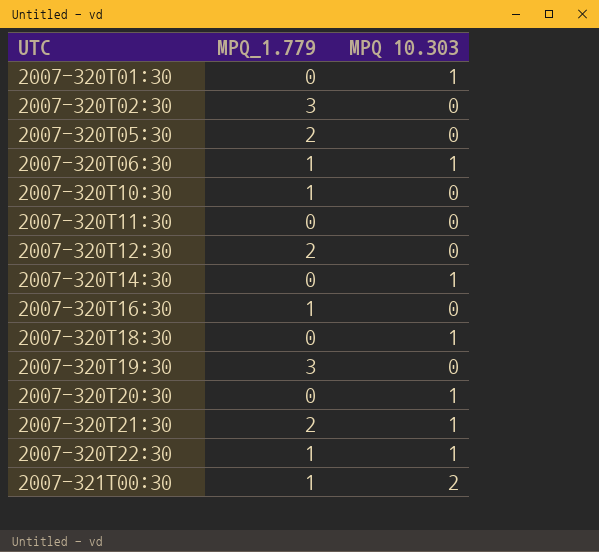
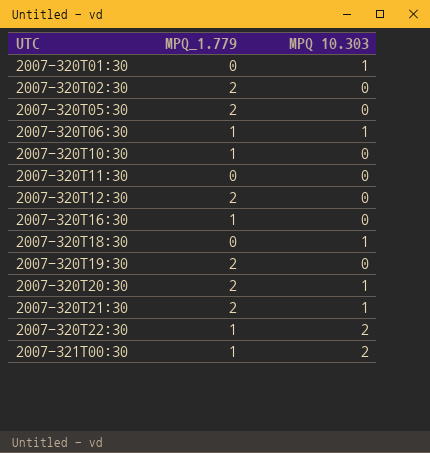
row 2007-320T14:30: 0 | 1 -> none
2007-320T02:30 | MPQ_1.779: 3 -> 2
2007-320T19:30 | MPQ_1.779: 3 -> 2
2007-320T20:30 | MPQ_1.779: 0 -> 2
2007-320T22:30 | MPQ 10.303: 1 -> 2

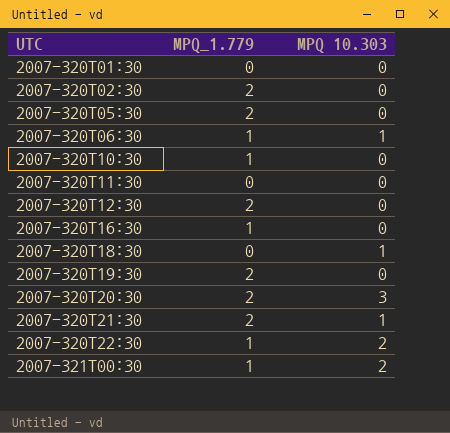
2007-320T01:30 | MPQ 10.303: 1 -> 0
2007-320T20:30 | MPQ 10.303: 1 -> 3

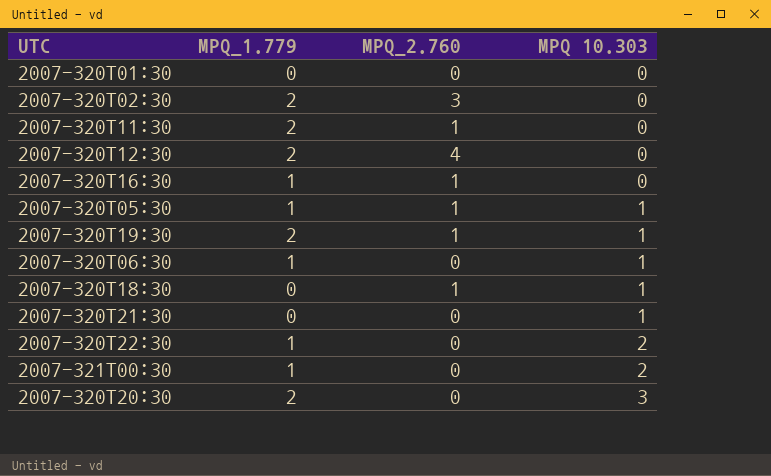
row order: UTC ascending -> MPQ 10.303 ascending
column MPQ_2.760 | position: none -> 3
row 2007-320T10:30: 1 | 0 -> none
2007-320T11:30 | MPQ_1.779: 0 -> 2
2007-320T05:30 | MPQ_1.779: 2 -> 1
2007-320T05:30 | MPQ 10.303: 0 -> 1
2007-320T19:30 | MPQ 10.303: 0 -> 1
2007-320T21:30 | MPQ_1.779: 2 -> 0

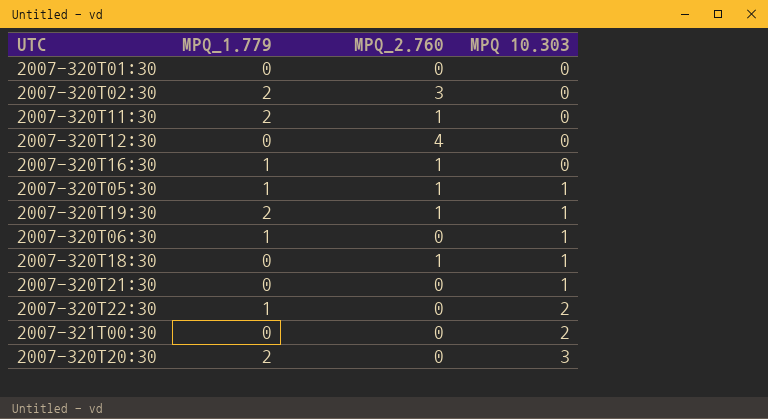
2007-320T12:30 | MPQ_1.779: 2 -> 0
2007-321T00:30 | MPQ_1.779: 1 -> 0

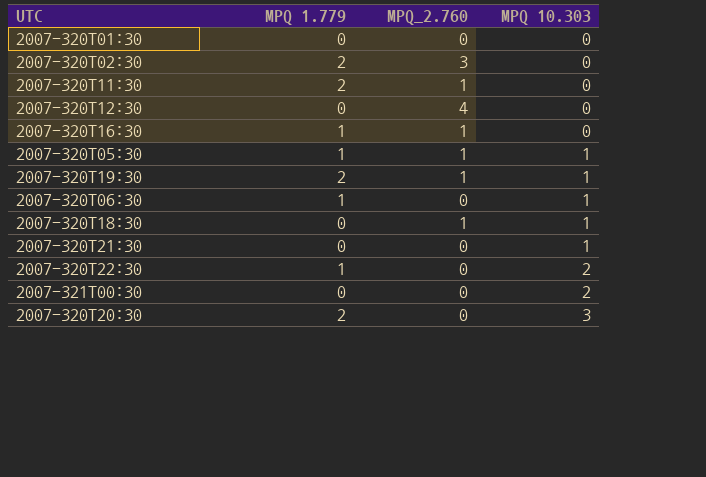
column name: MPQ_1.779 -> MPQ 1.779

